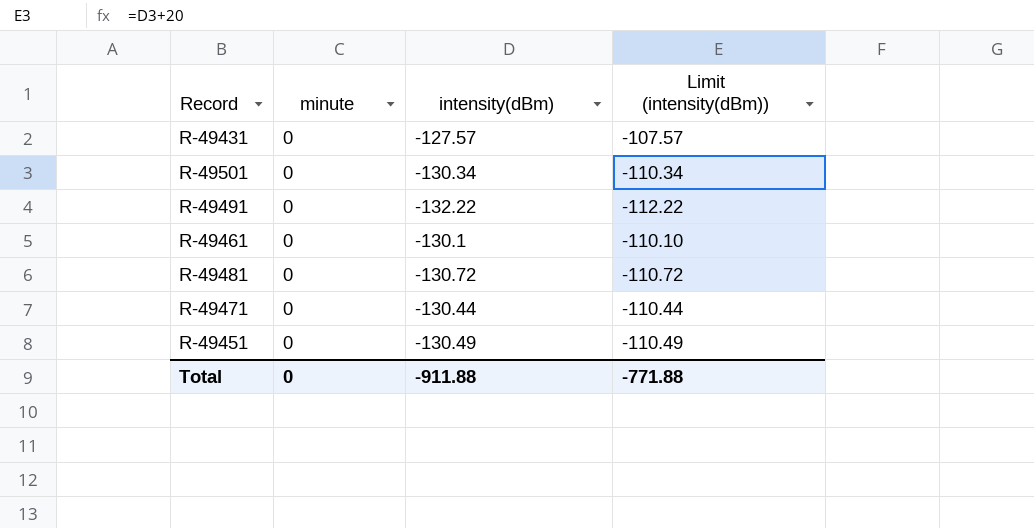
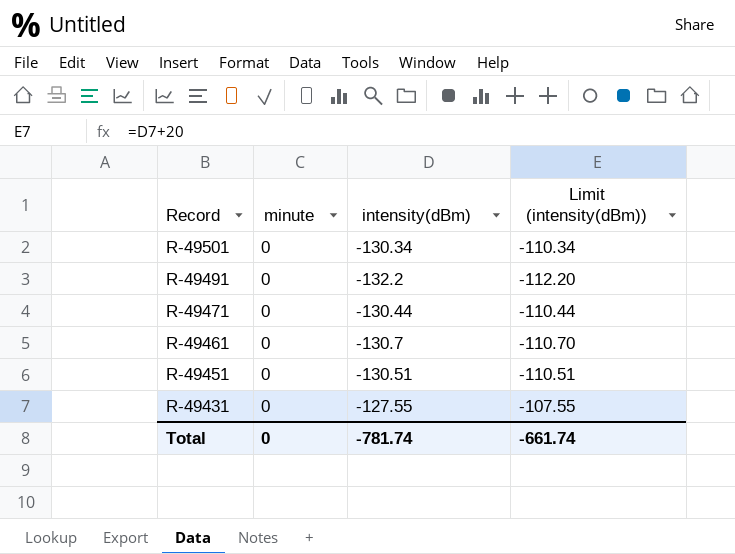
row order: none -> Record descending
row R-49481: 0 | -130.72 | -110.72 -> none
R-49491 | intensity(dBm): -132.22 -> -132.2
R-49491 | Limit (intensity(dBm)): -112.22 -> -112.20
R-49461 | intensity(dBm): -130.1 -> -130.7
R-49461 | Limit (intensity(dBm)): -110.10 -> -110.70
R-49451 | intensity(dBm): -130.49 -> -130.51
R-49451 | Limit (intensity(dBm)): -110.49 -> -110.51
R-49431 | intensity(dBm): -127.57 -> -127.55
R-49431 | Limit (intensity(dBm)): -107.57 -> -107.55
Total | intensity(dBm): -911.88 -> -781.74
Total | Limit (intensity(dBm)): -771.88 -> -661.74

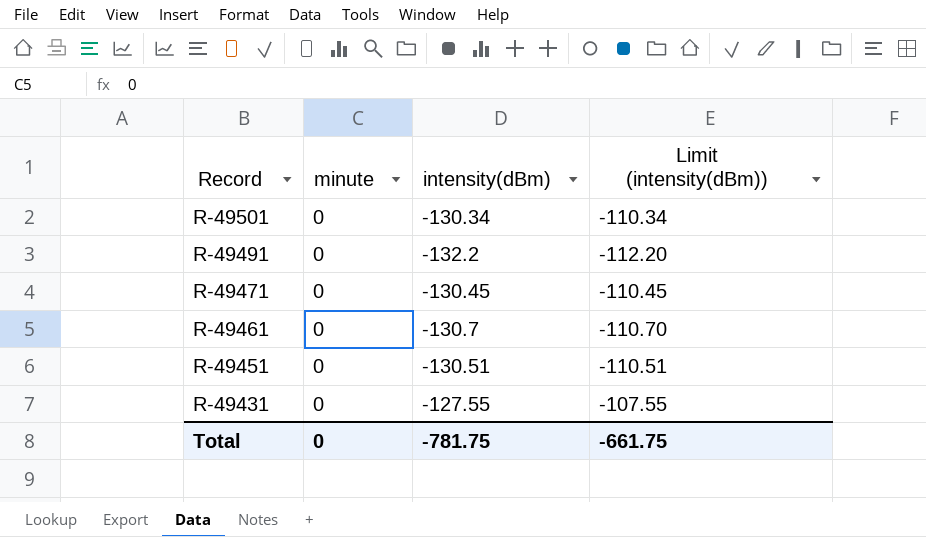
R-49471 | intensity(dBm): -130.44 -> -130.45
R-49471 | Limit (intensity(dBm)): -110.44 -> -110.45
Total | intensity(dBm): -781.74 -> -781.75
Total | Limit (intensity(dBm)): -661.74 -> -661.75

